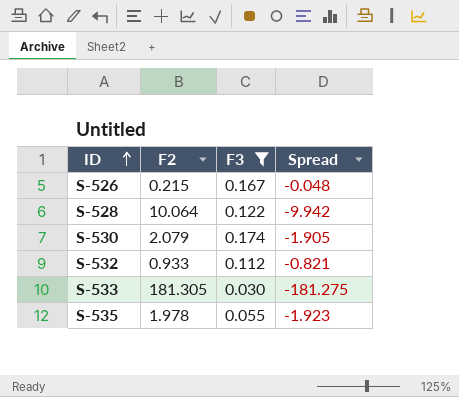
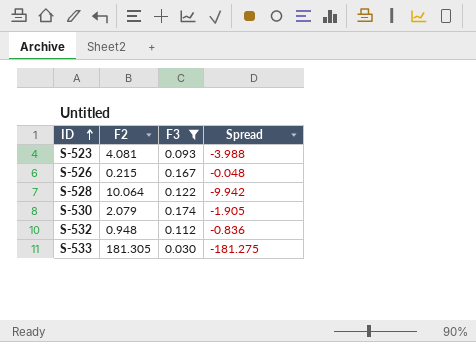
row S-535: 1.978 | 0.055 | -1.923 -> none
row S-523: none -> 4.081 | 0.093 | -3.988
S-532 | F2: 0.933 -> 0.948
S-532 | Spread: -0.821 -> -0.836

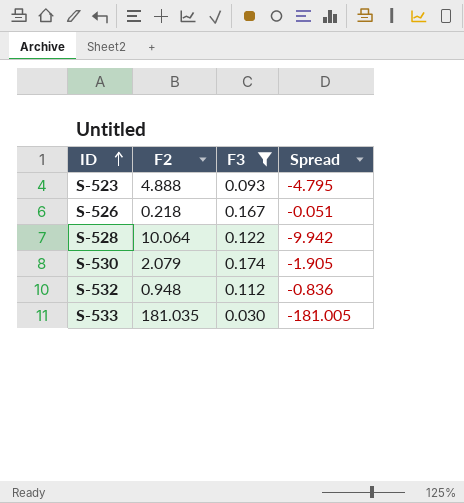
S-523 | F2: 4.081 -> 4.888
S-523 | Spread: -3.988 -> -4.795
S-526 | F2: 0.215 -> 0.218
S-526 | Spread: -0.048 -> -0.051
S-533 | F2: 181.305 -> 181.035
S-533 | Spread: -181.275 -> -181.005

